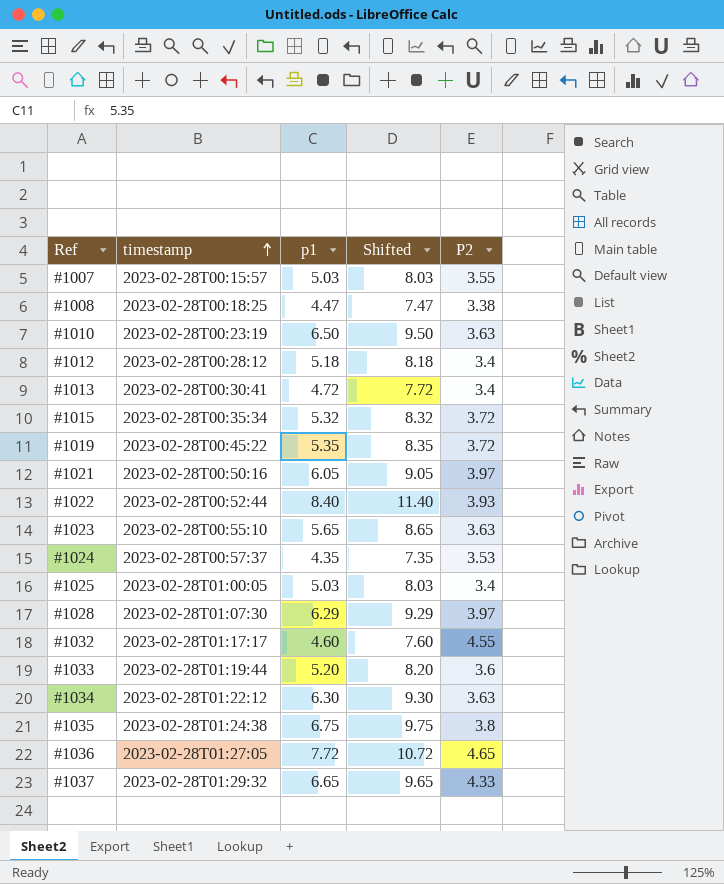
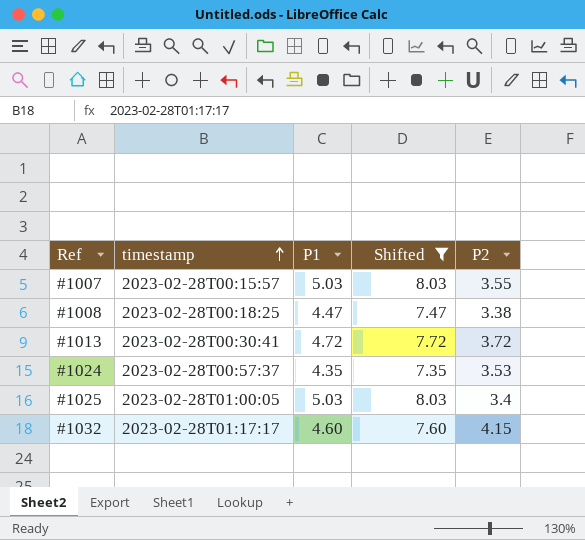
filter: none -> Shifted <= 8.03
column name: p1 -> P1
#1013 | P2: 3.4 -> 3.72
#1032 | P2: 4.55 -> 4.15

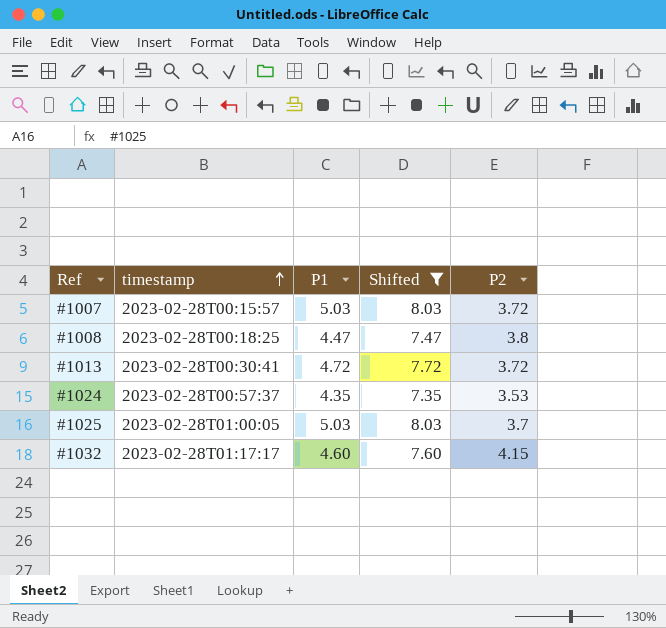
#1007 | P2: 3.55 -> 3.72
#1008 | P2: 3.38 -> 3.8
#1025 | P2: 3.4 -> 3.7

